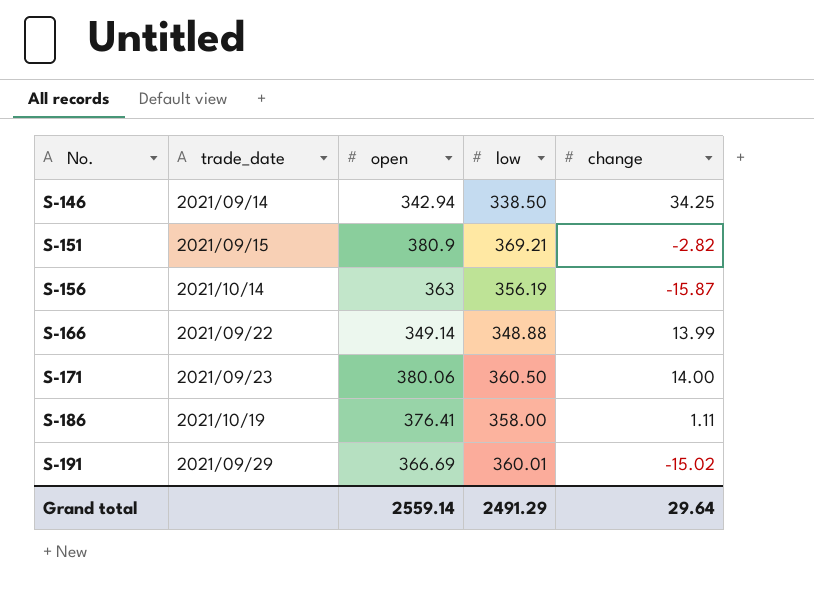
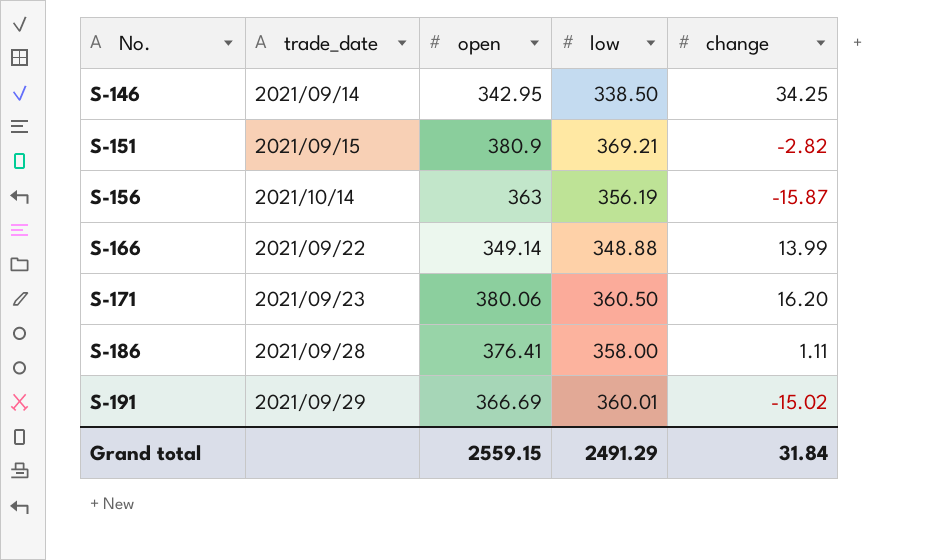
S-146 | open: 342.94 -> 342.95
S-171 | change: 14.00 -> 16.20
S-186 | trade_date: 2021/10/19 -> 2021/09/28
Grand total | open: 2559.14 -> 2559.15
Grand total | change: 29.64 -> 31.84

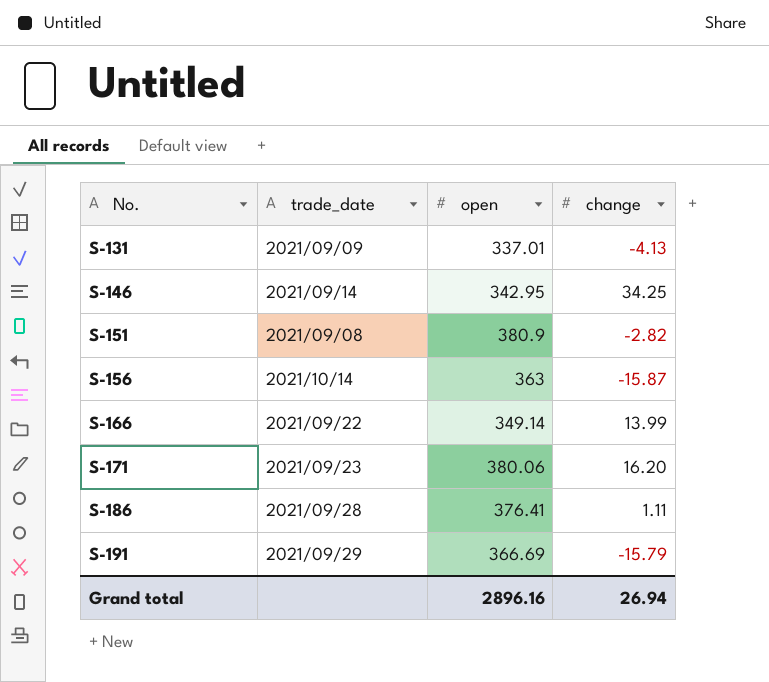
column low | position: 4 -> none
row S-131: none -> 2021/09/09 | 337.01 | -4.13
S-151 | trade_date: 2021/09/15 -> 2021/09/08
S-191 | change: -15.02 -> -15.79
Grand total | open: 2559.15 -> 2896.16
Grand total | change: 31.84 -> 26.94

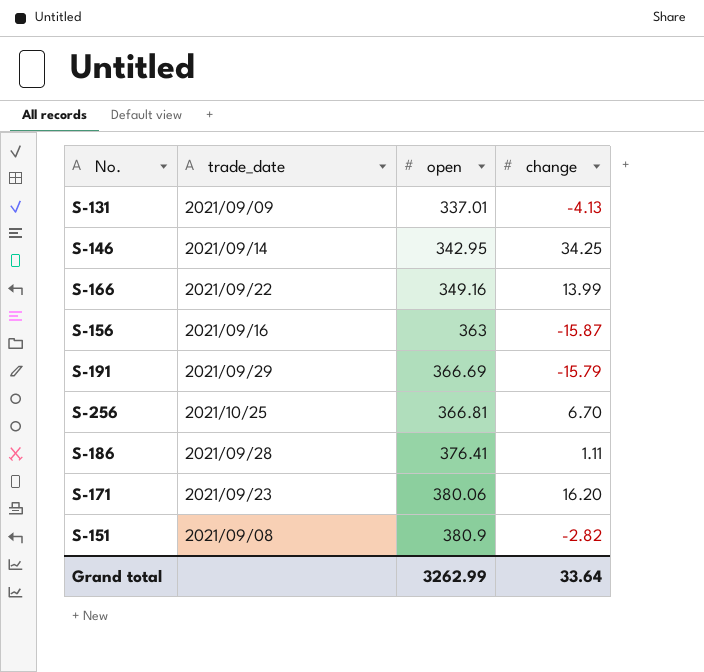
row order: No. ascending -> open ascending
S-166 | open: 349.14 -> 349.16
S-156 | trade_date: 2021/10/14 -> 2021/09/16
row S-256: none -> 2021/10/25 | 366.81 | 6.70
Grand total | open: 2896.16 -> 3262.99
Grand total | change: 26.94 -> 33.64

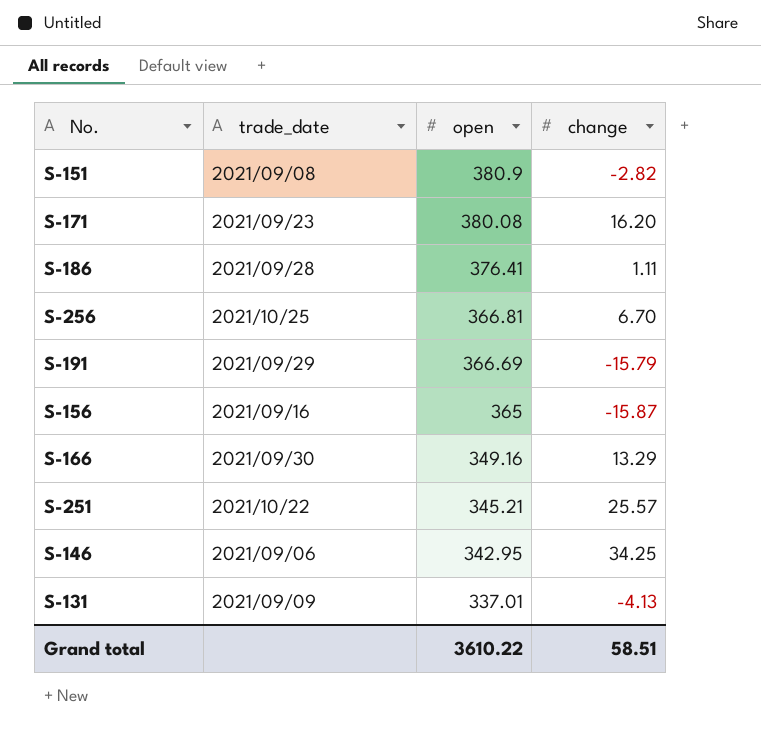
row order: open ascending -> open descending
S-171 | open: 380.06 -> 380.08
S-156 | open: 363 -> 365
S-166 | trade_date: 2021/09/22 -> 2021/09/30
S-166 | change: 13.99 -> 13.29
row S-251: none -> 2021/10/22 | 345.21 | 25.57
S-146 | trade_date: 2021/09/14 -> 2021/09/06
Grand total | open: 3262.99 -> 3610.22
Grand total | change: 33.64 -> 58.51

